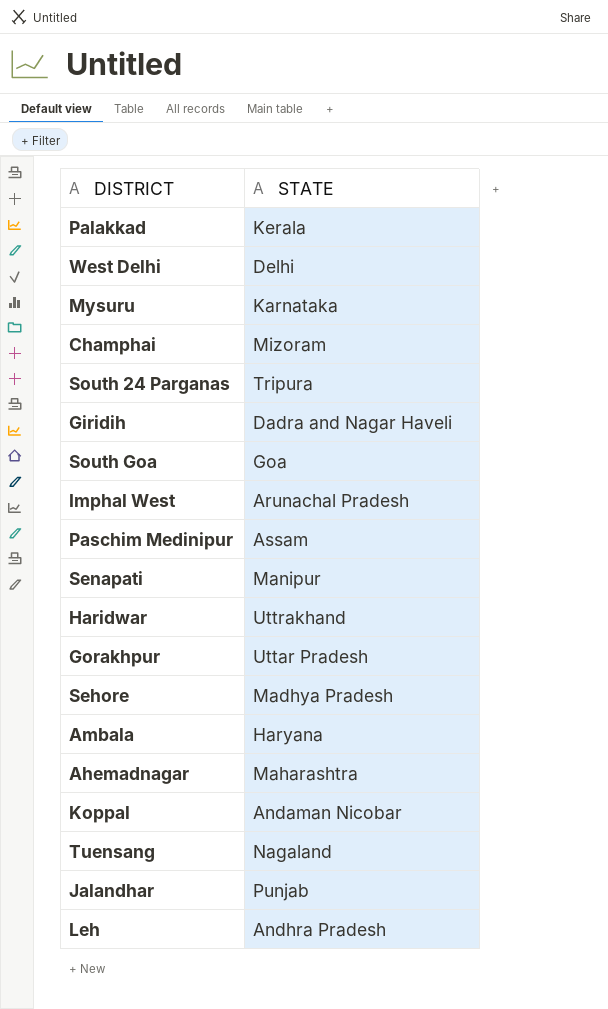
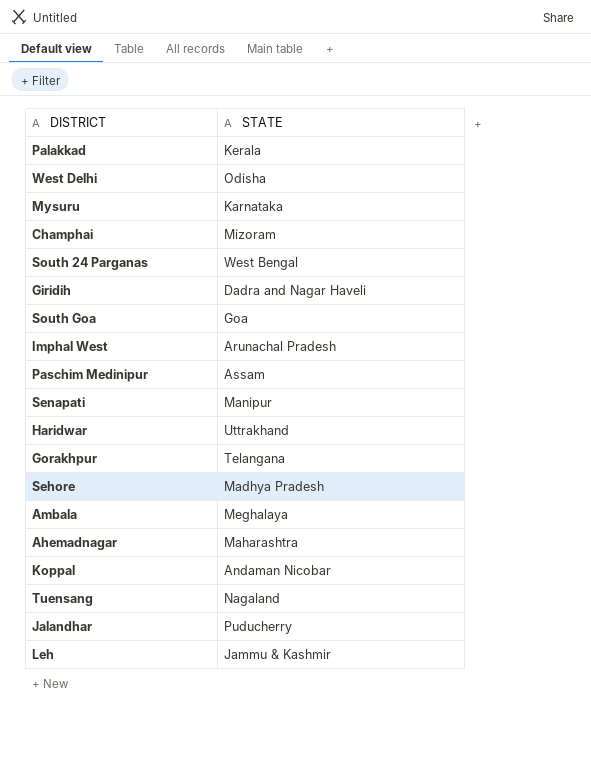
West Delhi | STATE: Delhi -> Odisha
South 24 Parganas | STATE: Tripura -> West Bengal
Gorakhpur | STATE: Uttar Pradesh -> Telangana
Ambala | STATE: Haryana -> Meghalaya
Jalandhar | STATE: Punjab -> Puducherry
Leh | STATE: Andhra Pradesh -> Jammu & Kashmir

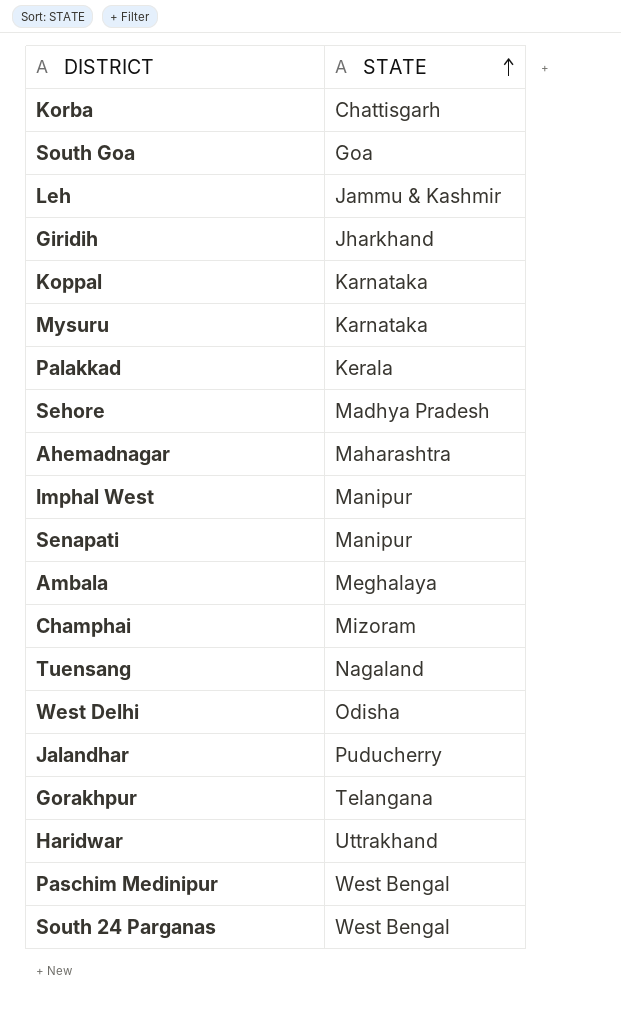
row order: none -> STATE ascending
row Korba: none -> Chattisgarh
Giridih | STATE: Dadra and Nagar Haveli -> Jharkhand
Koppal | STATE: Andaman Nicobar -> Karnataka
Imphal West | STATE: Arunachal Pradesh -> Manipur
Paschim Medinipur | STATE: Assam -> West Bengal

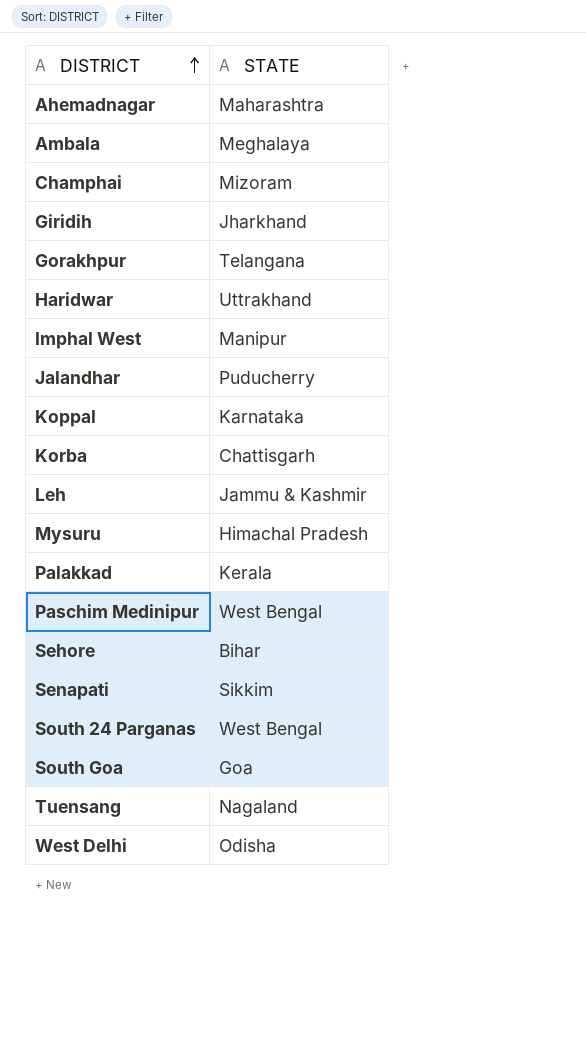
row order: STATE ascending -> DISTRICT ascending
Mysuru | STATE: Karnataka -> Himachal Pradesh
Sehore | STATE: Madhya Pradesh -> Bihar
Senapati | STATE: Manipur -> Sikkim

